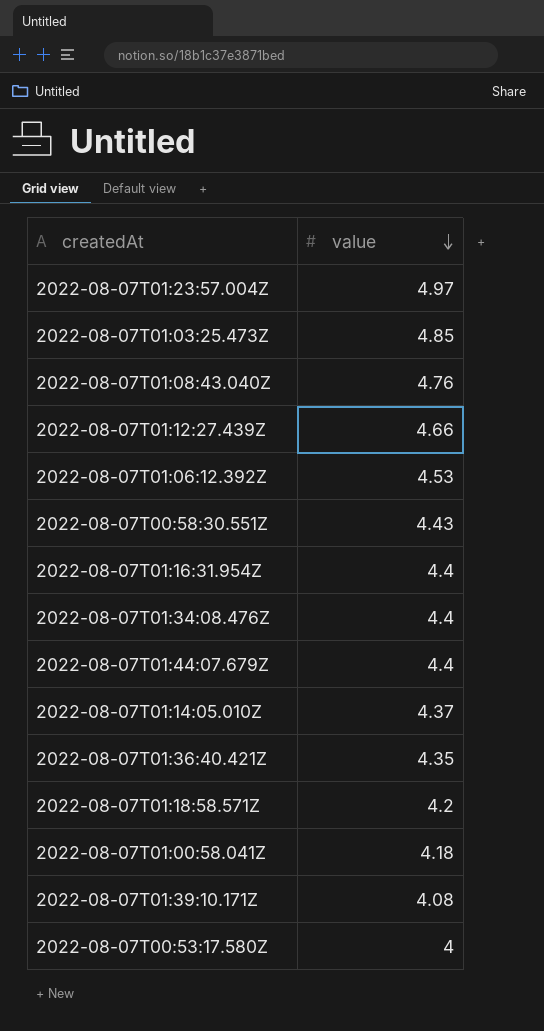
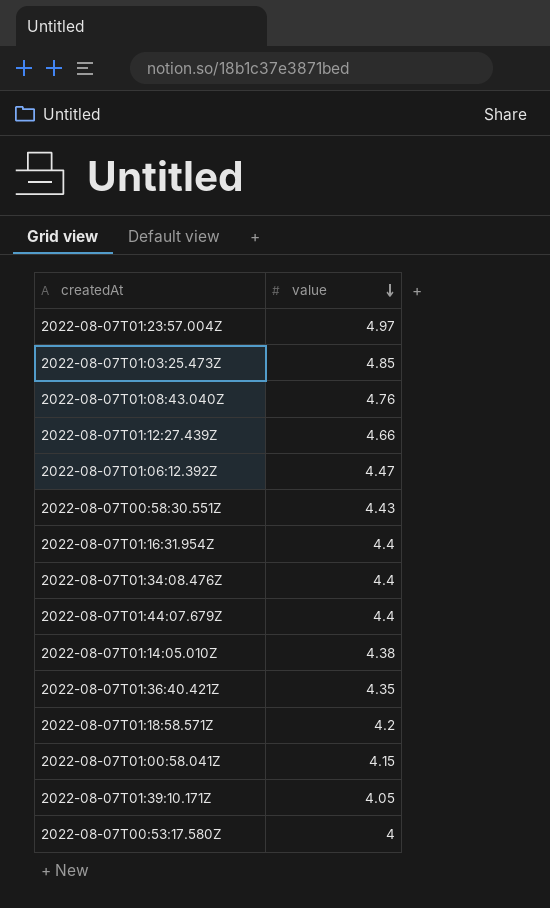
2022-08-07T01:06:12.392Z | value: 4.53 -> 4.47
2022-08-07T01:14:05.010Z | value: 4.37 -> 4.38
2022-08-07T01:00:58.041Z | value: 4.18 -> 4.15
2022-08-07T01:39:10.171Z | value: 4.08 -> 4.05

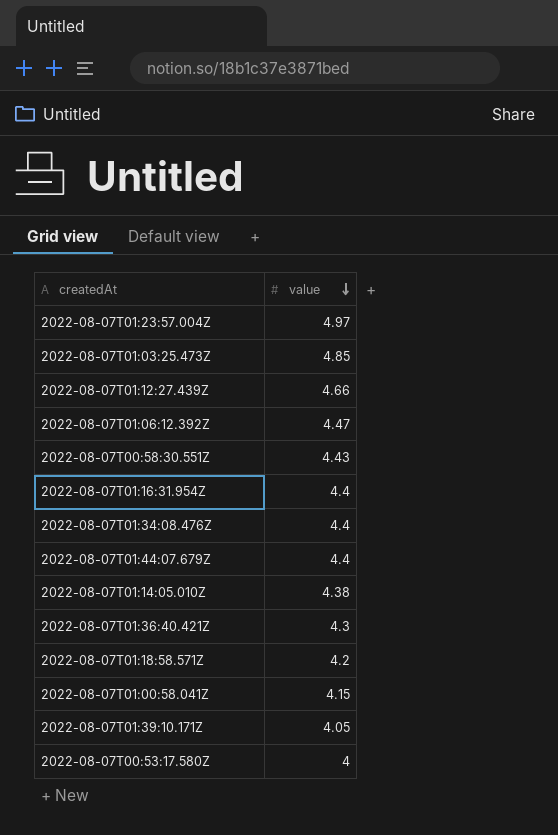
row 2022-08-07T01:08:43.040Z: 4.76 -> none
2022-08-07T01:36:40.421Z | value: 4.35 -> 4.3

